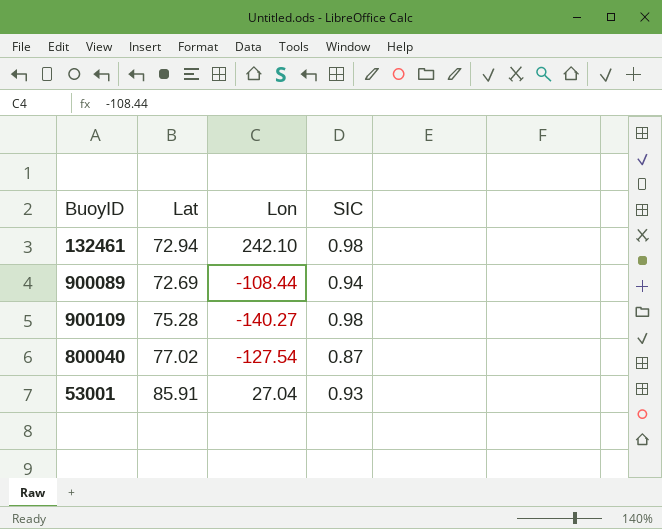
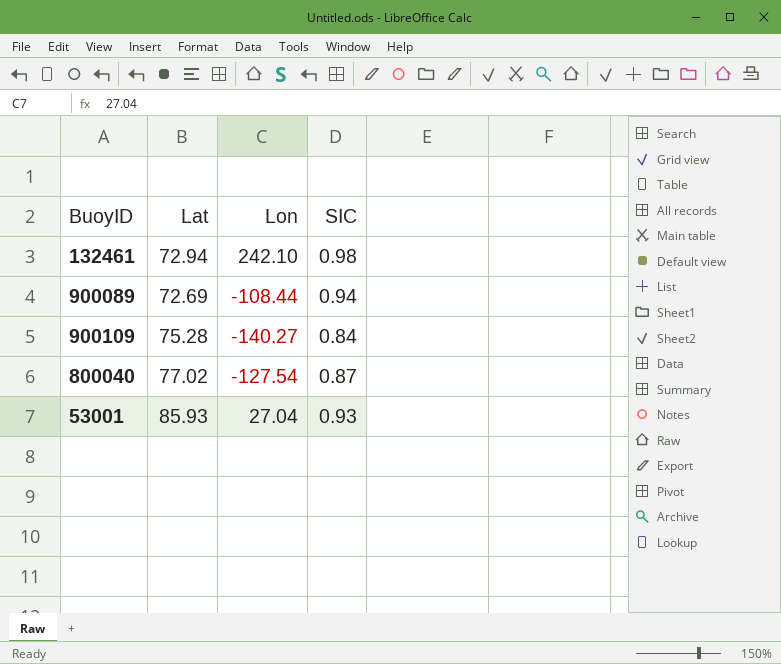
900109 | SIC: 0.98 -> 0.84
53001 | Lat: 85.91 -> 85.93

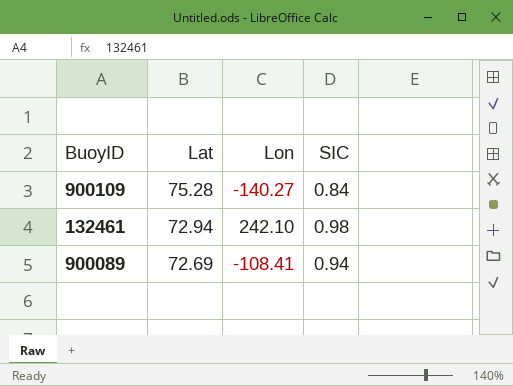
row order: none -> Lat descending
row 800040: 77.02 | -127.54 | 0.87 -> none
row 53001: 85.93 | 27.04 | 0.93 -> none
900089 | Lon: -108.44 -> -108.41

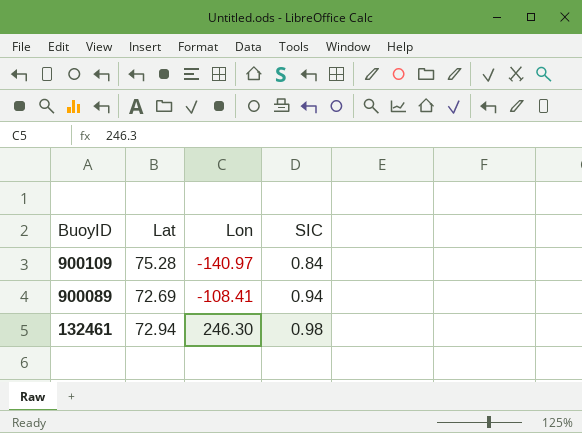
row order: Lat descending -> BuoyID descending
900109 | Lon: -140.27 -> -140.97
132461 | Lon: 242.10 -> 246.30

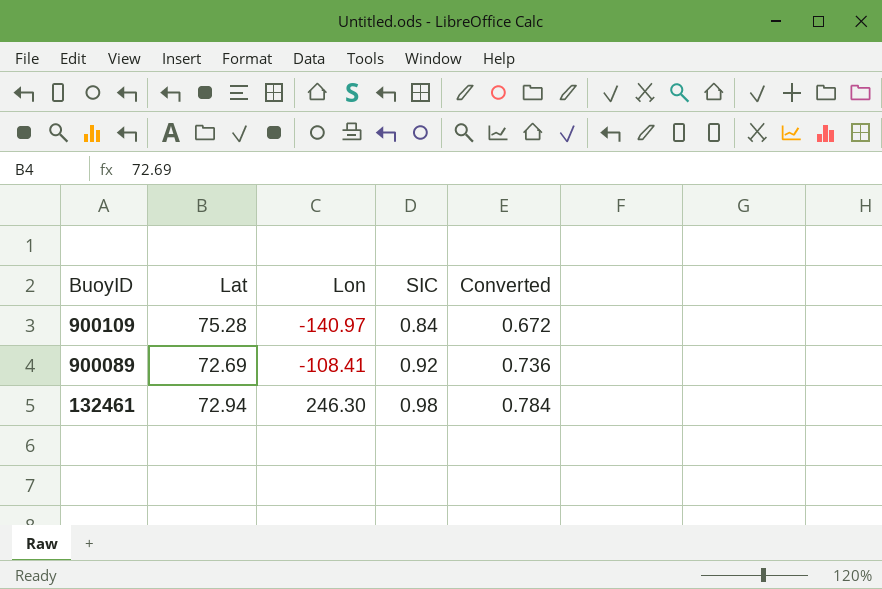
column Converted | formula: none -> [SIC] * 0.8
900089 | SIC: 0.94 -> 0.92

